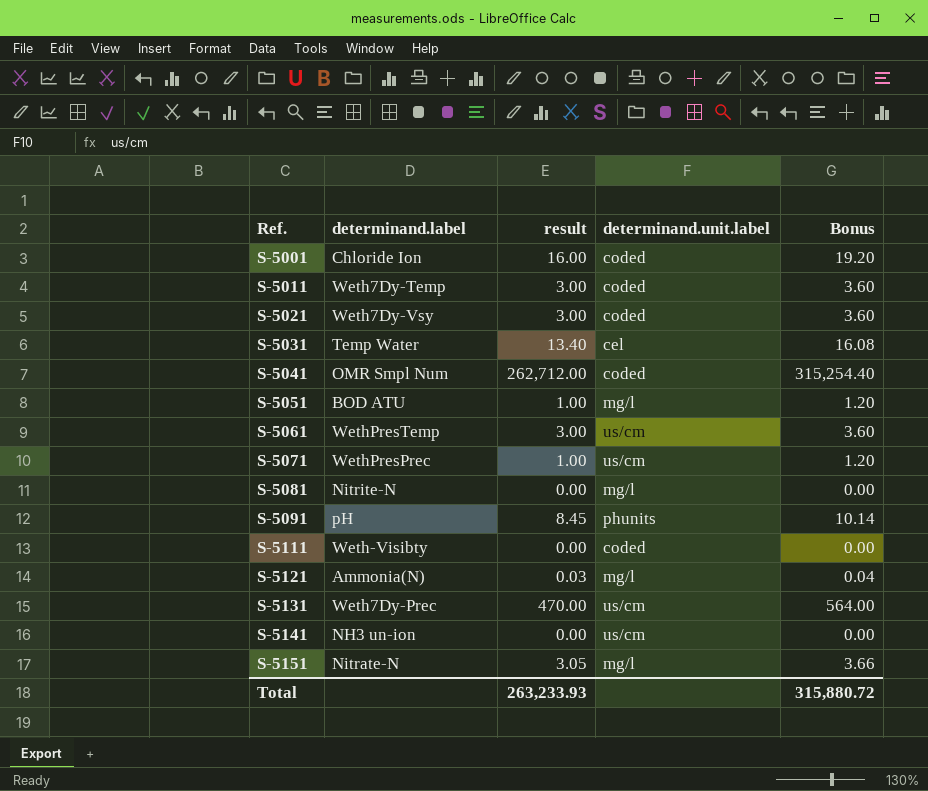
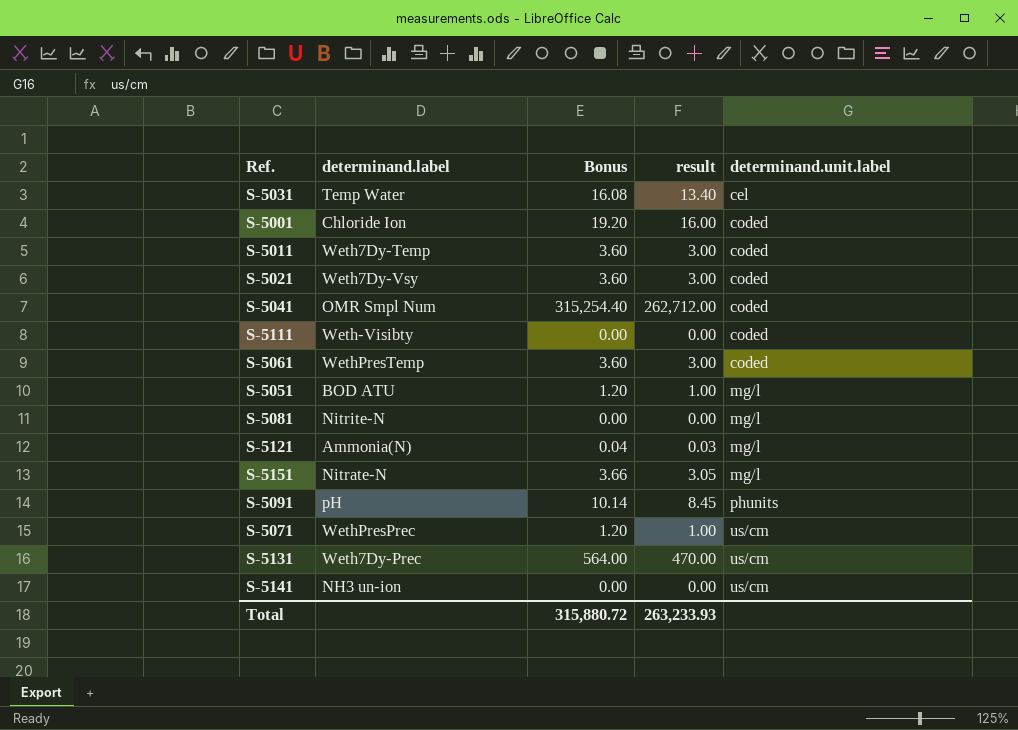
row order: Ref. ascending -> determinand.unit.label ascending
column Bonus | position: 5 -> 3
S-5061 | determinand.unit.label: us/cm -> coded

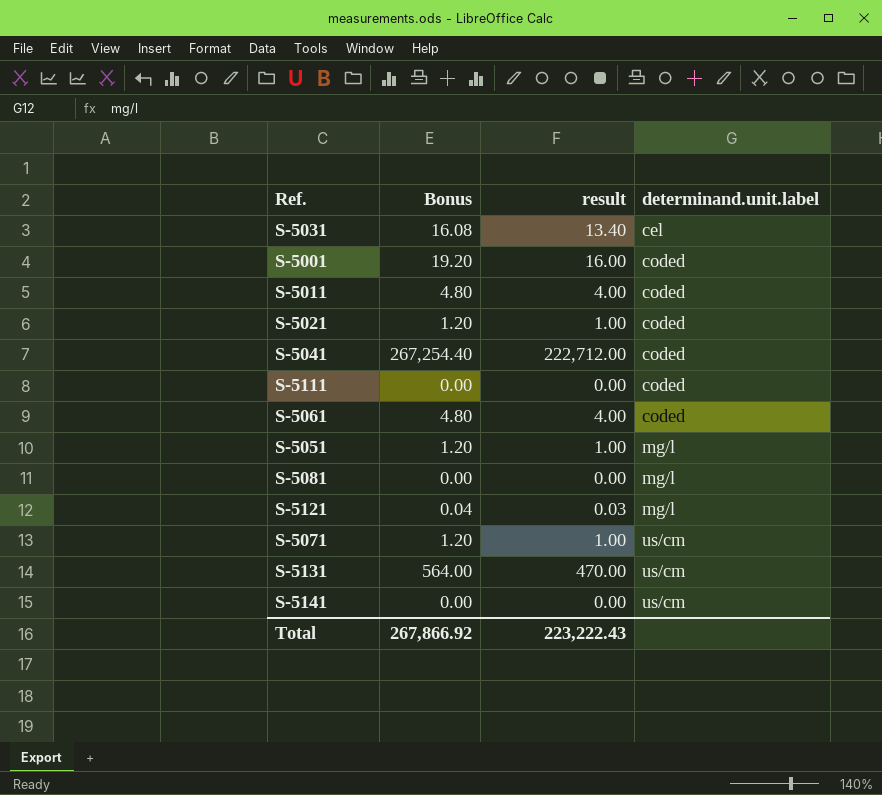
column determinand.label | position: 2 -> none
row S-5151: Nitrate-N | 3.66 | 3.05 | mg/l -> none
row S-5091: pH | 10.14 | 8.45 | phunits -> none
S-5011 | Bonus: 3.60 -> 4.80
S-5011 | result: 3.00 -> 4.00
S-5021 | Bonus: 3.60 -> 1.20
S-5021 | result: 3.00 -> 1.00
S-5041 | Bonus: 315,254.40 -> 267,254.40
S-5041 | result: 262,712.00 -> 222,712.00
S-5061 | Bonus: 3.60 -> 4.80
S-5061 | result: 3.00 -> 4.00
Total | Bonus: 315,880.72 -> 267,866.92
Total | result: 263,233.93 -> 223,222.43

